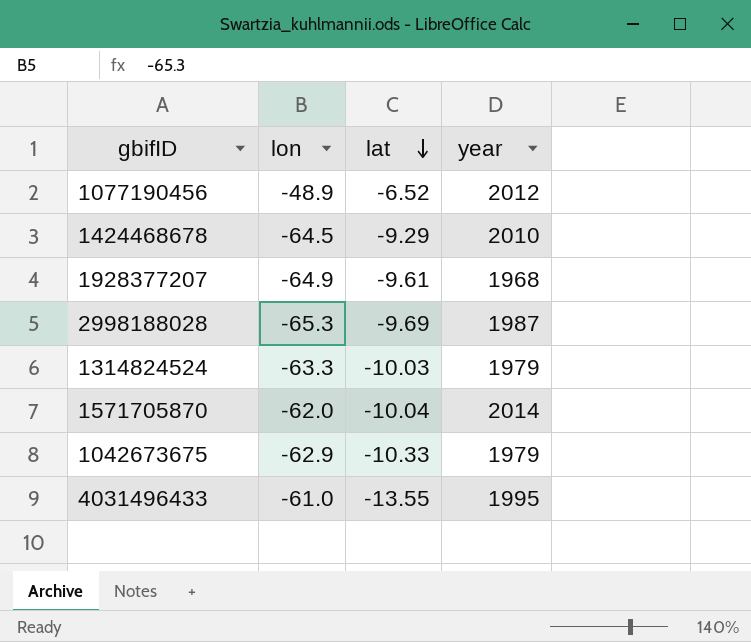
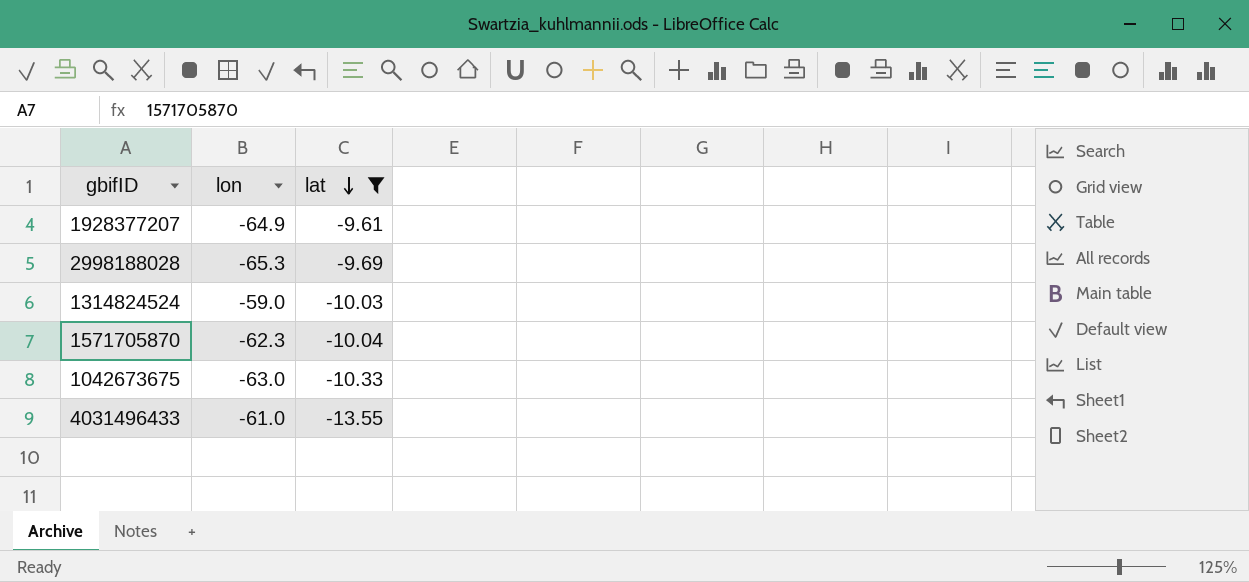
filter: none -> lat <= -9.61
column year | position: 4 -> none
1314824524 | lon: -63.3 -> -59.0
1571705870 | lon: -62.0 -> -62.3
1042673675 | lon: -62.9 -> -63.0

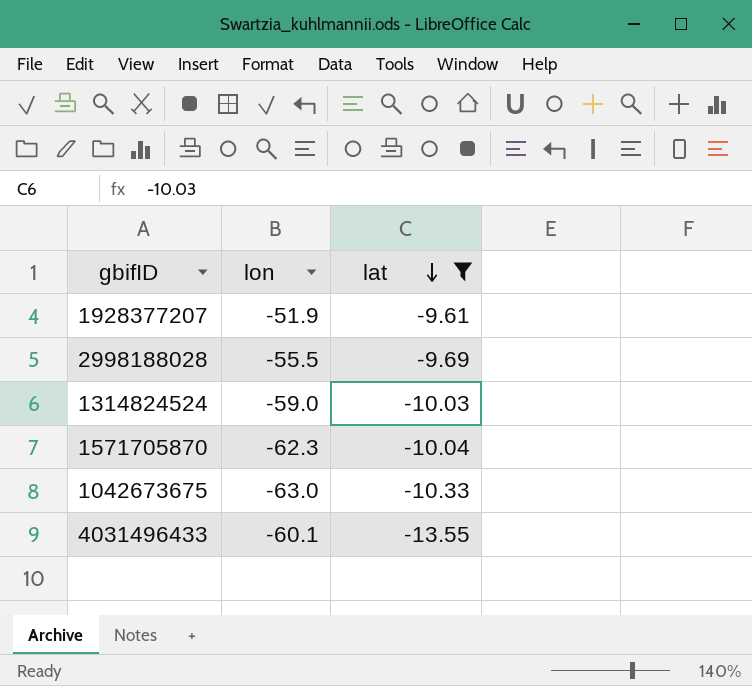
1928377207 | lon: -64.9 -> -51.9
2998188028 | lon: -65.3 -> -55.5
4031496433 | lon: -61.0 -> -60.1

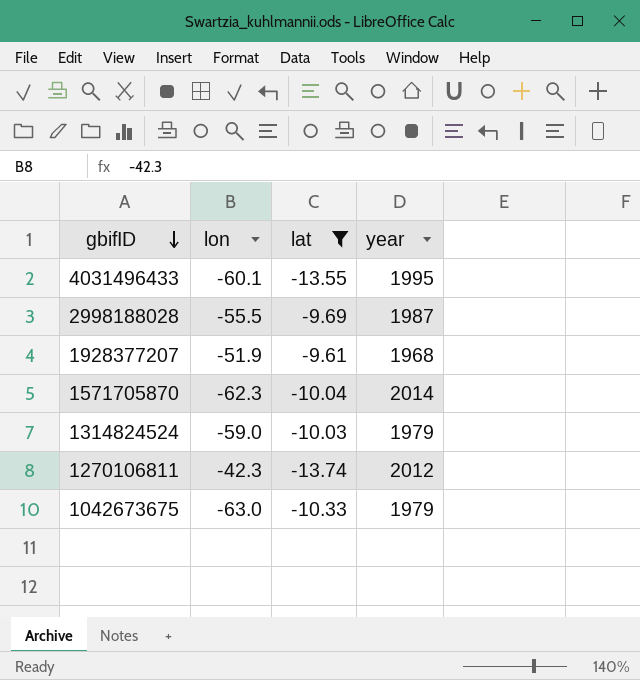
row order: lat descending -> gbifID descending
column year | position: none -> 4
row 1270106811: none -> -42.3 | -13.74 | 2012

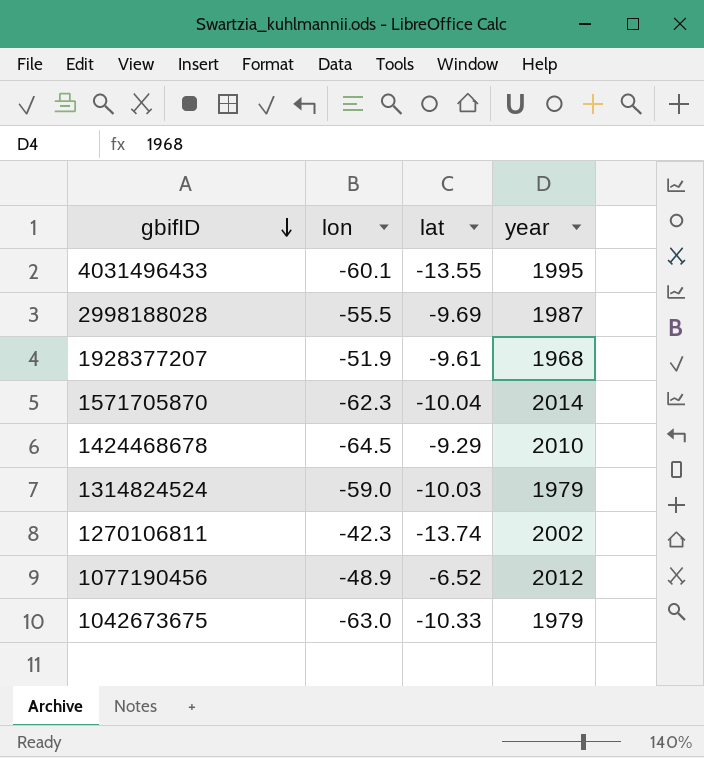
filter: lat <= -9.61 -> none
1270106811 | year: 2012 -> 2002

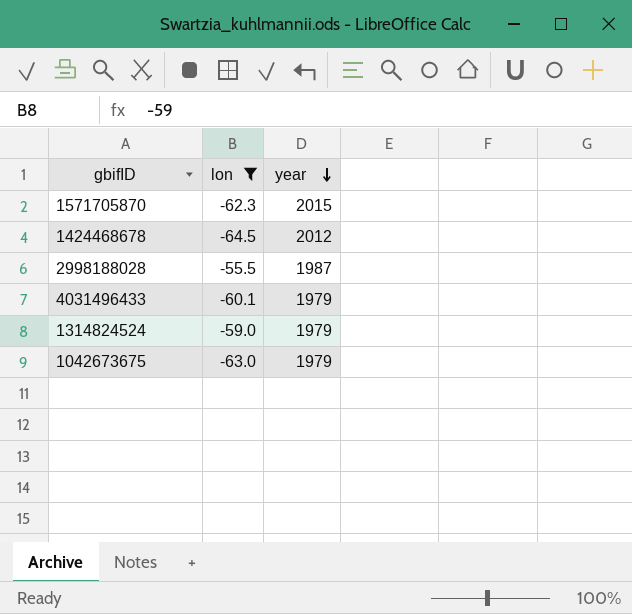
filter: none -> lon <= -55.5
row order: gbifID descending -> year descending
column lat | position: 3 -> none
1571705870 | year: 2014 -> 2015
1424468678 | year: 2010 -> 2012
4031496433 | year: 1995 -> 1979

